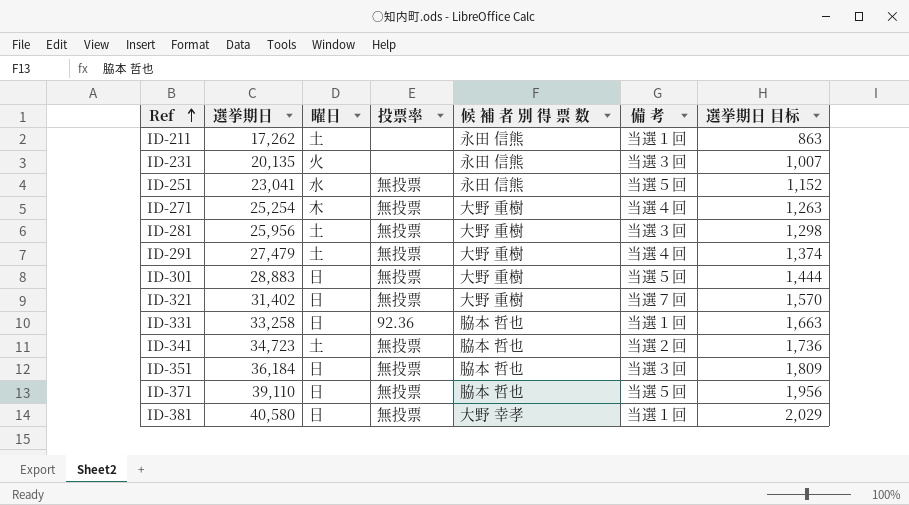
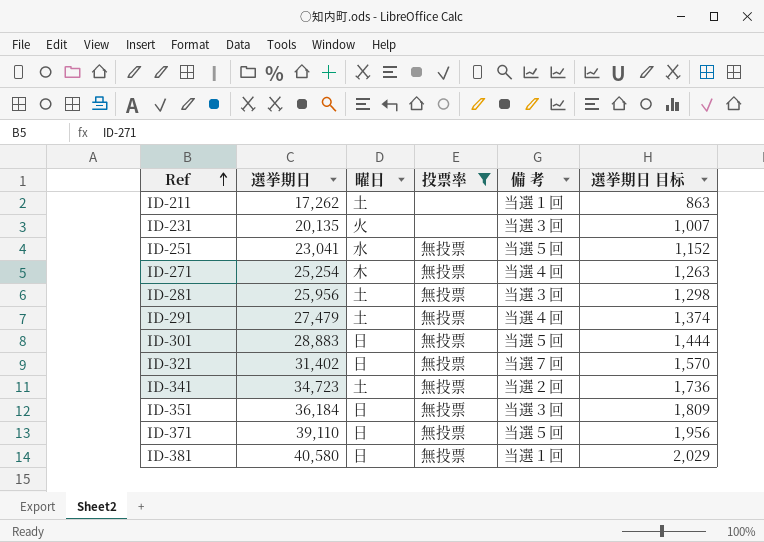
filter: none -> 投票率 != 92.36
column 候 補 者 別 得 票 数 | position: 5 -> none

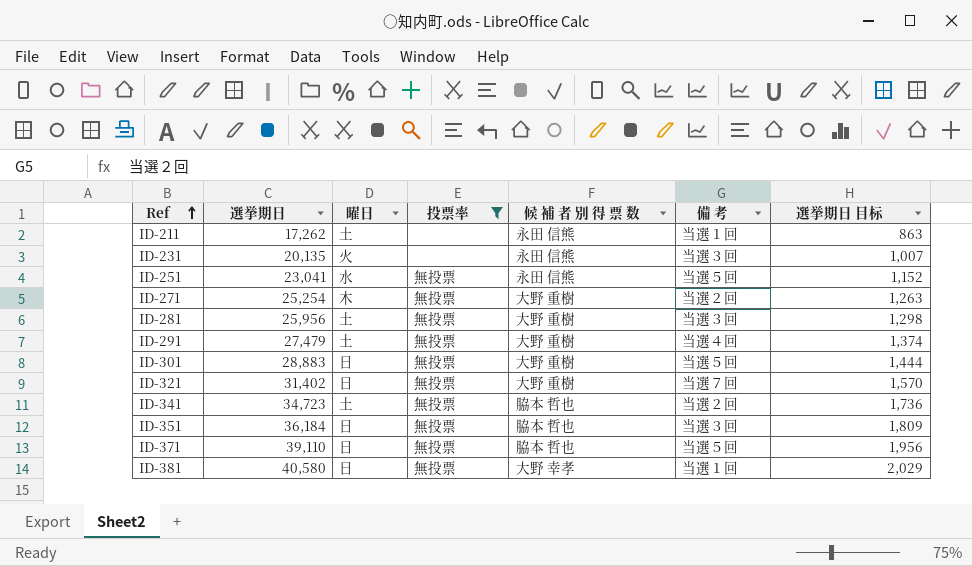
column 候 補 者 別 得 票 数 | position: none -> 5
ID-271 | 備 考: 当選４回 -> 当選２回

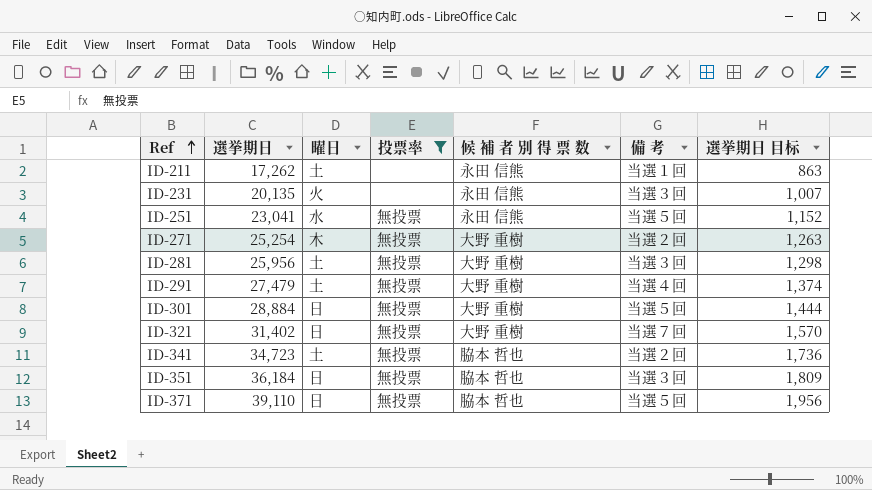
row ID-381: 40,580 | 日 | 無投票 | 大野 幸孝 | 当選１回 | 2,029 -> none
ID-301 | 選挙期日: 28,883 -> 28,884

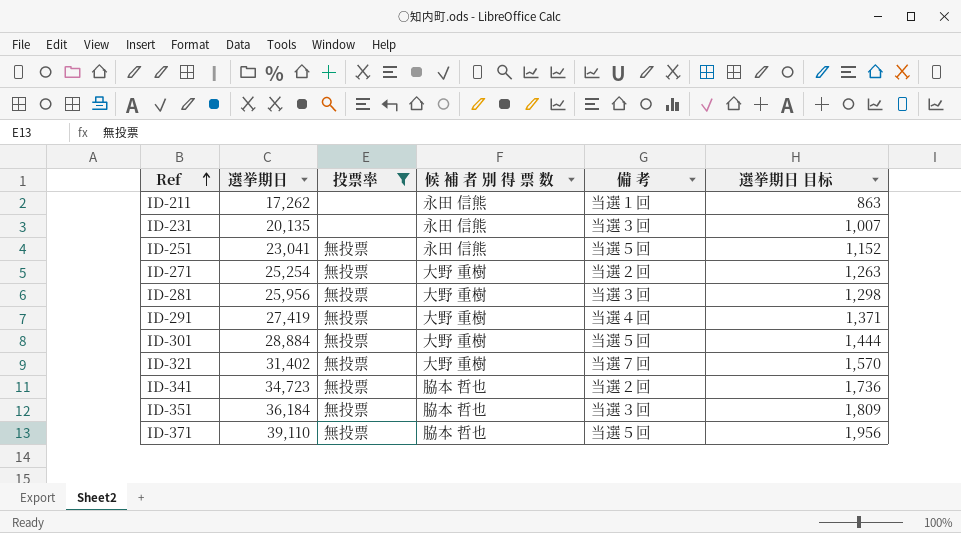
column 曜日 | position: 3 -> none
ID-291 | 選挙期日: 27,479 -> 27,419
ID-291 | 選挙期日 目标: 1,374 -> 1,371

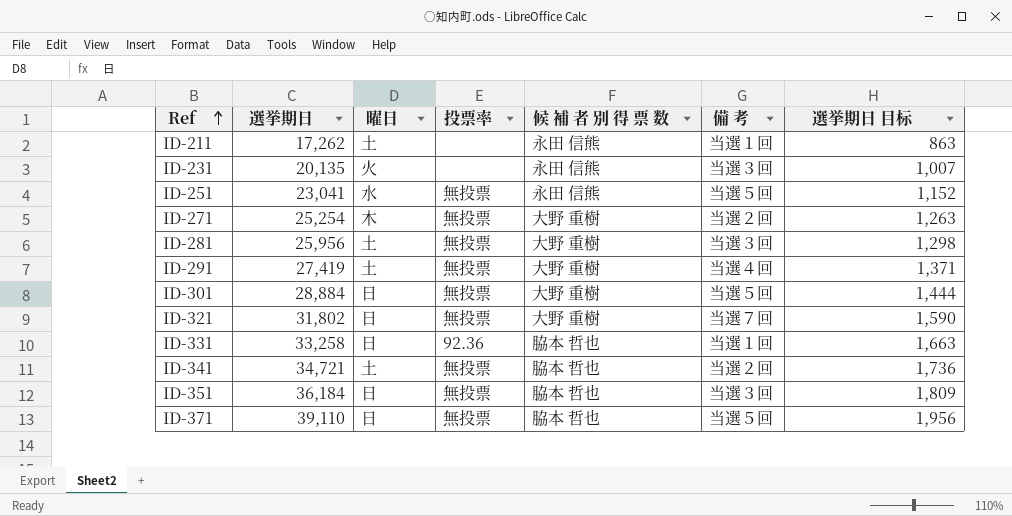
filter: 投票率 != 92.36 -> none
column 曜日 | position: none -> 3
ID-321 | 選挙期日: 31,402 -> 31,802
ID-321 | 選挙期日 目标: 1,570 -> 1,590
ID-341 | 選挙期日: 34,723 -> 34,721

